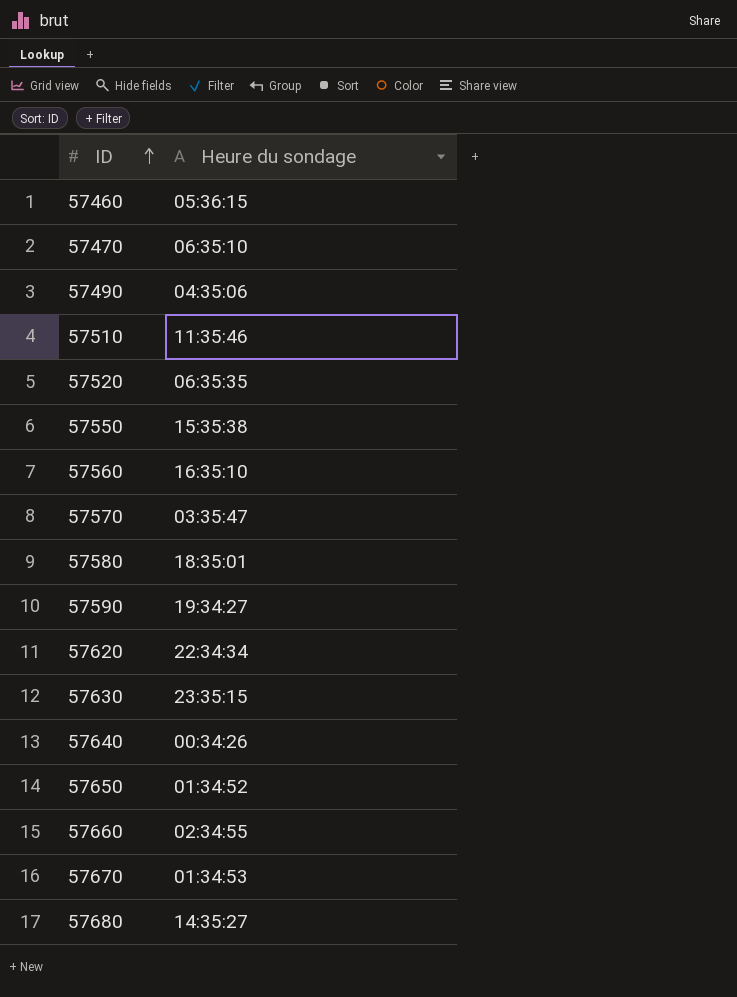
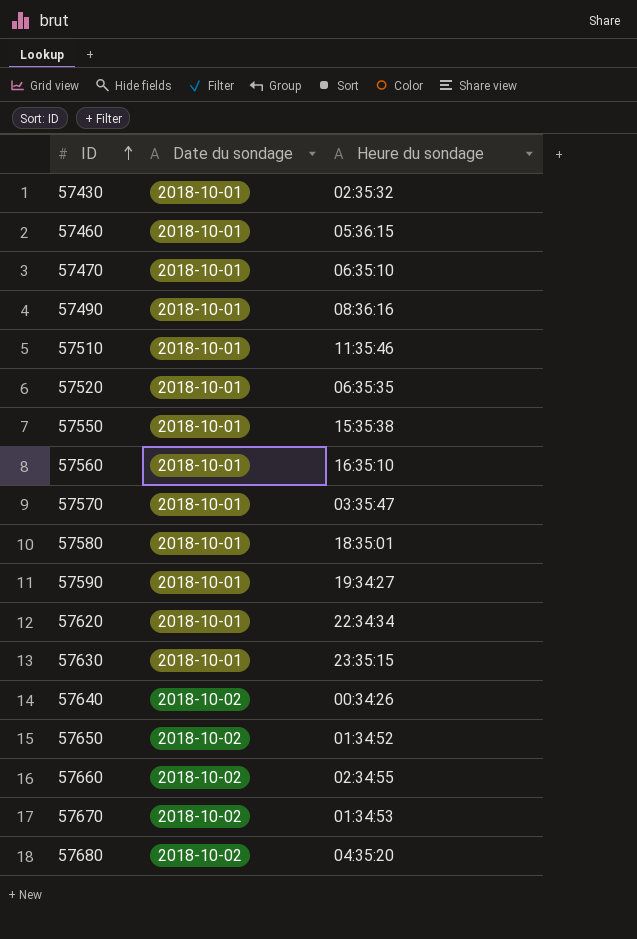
column Date du sondage | position: none -> 2
row 57430: none -> 2018-10-01 | 02:35:32
57490 | Heure du sondage: 04:35:06 -> 08:36:16
57680 | Heure du sondage: 14:35:27 -> 04:35:20

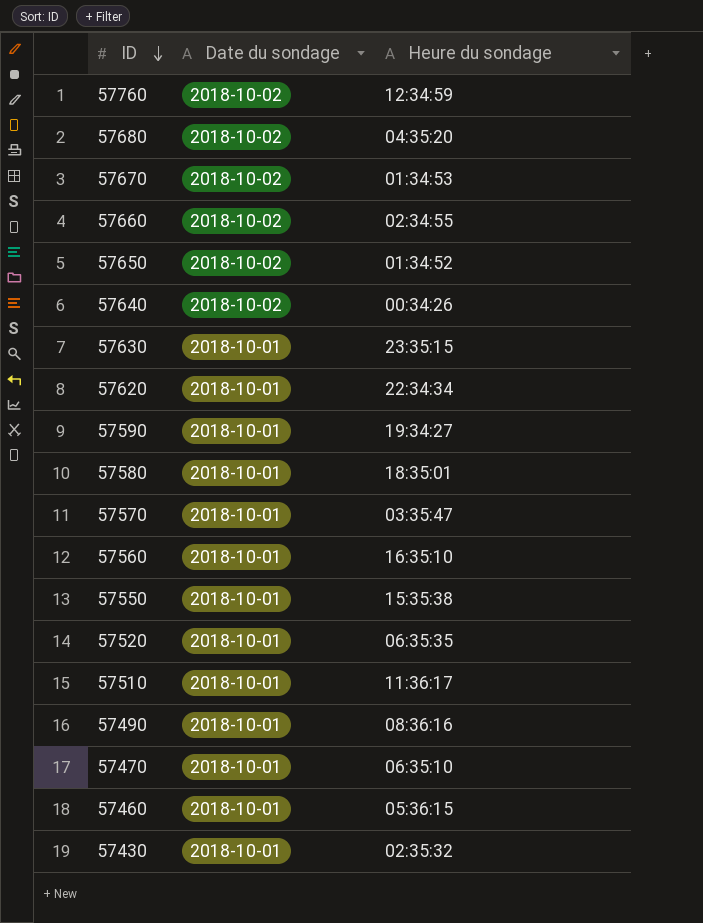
row order: ID ascending -> ID descending
row 57760: none -> 2018-10-02 | 12:34:59
57510 | Heure du sondage: 11:35:46 -> 11:36:17

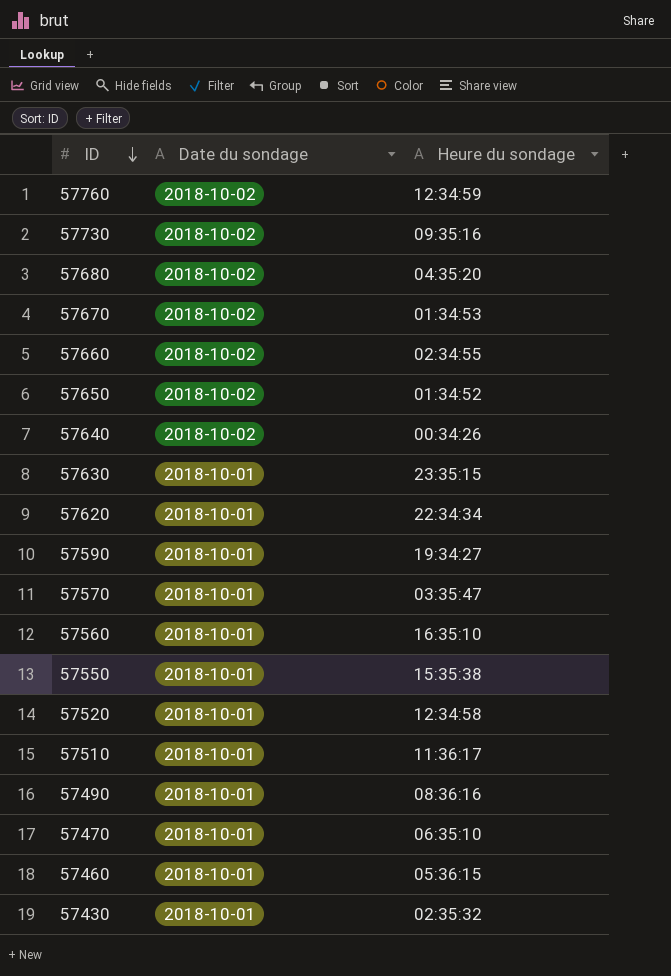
row 57580: 2018-10-01 | 18:35:01 -> none
row 57730: none -> 2018-10-02 | 09:35:16
57520 | Heure du sondage: 06:35:35 -> 12:34:58

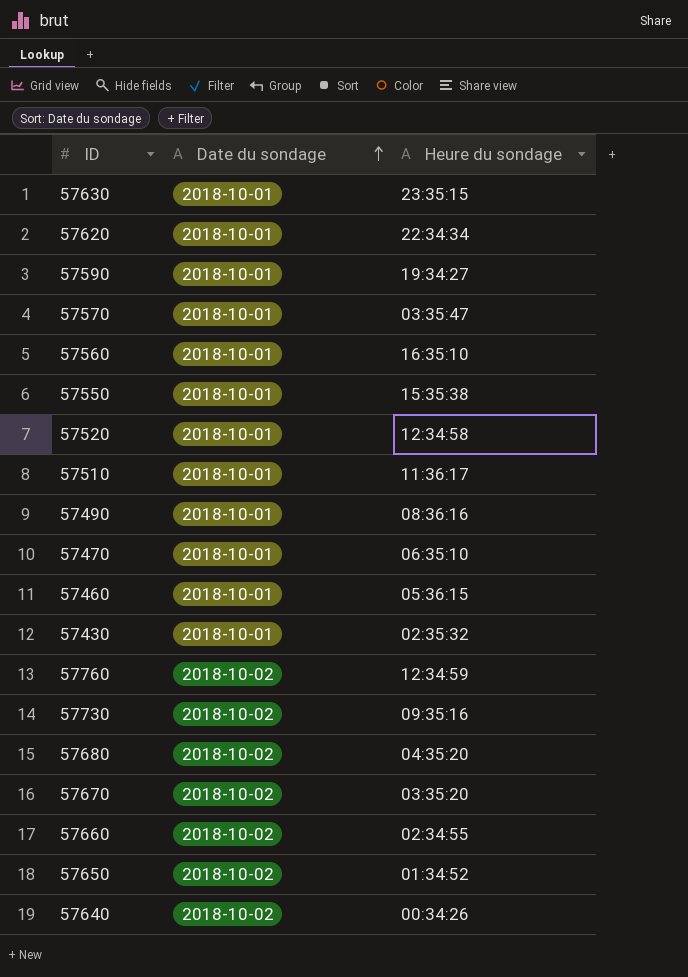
row order: ID descending -> Date du sondage ascending
57670 | Heure du sondage: 01:34:53 -> 03:35:20

